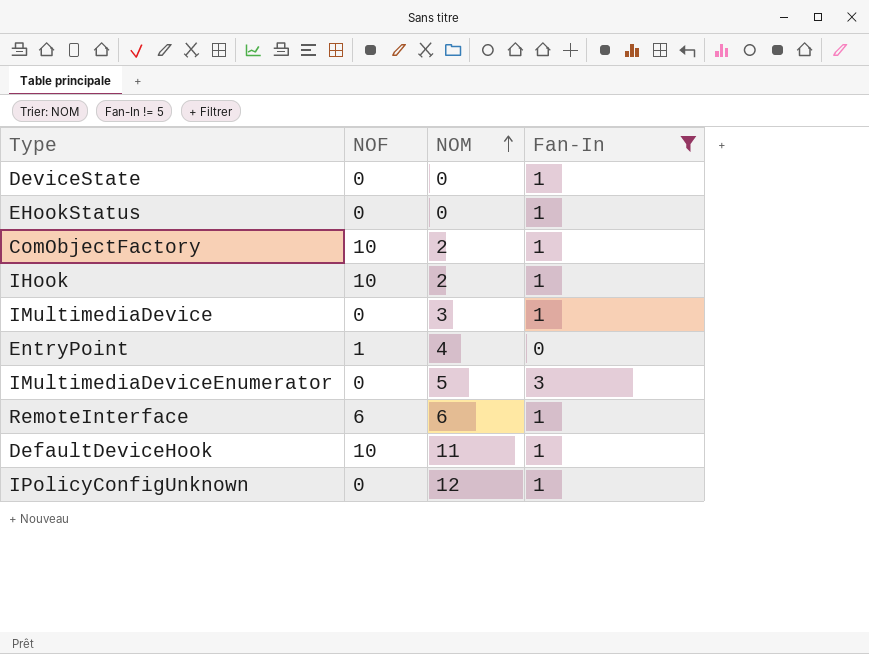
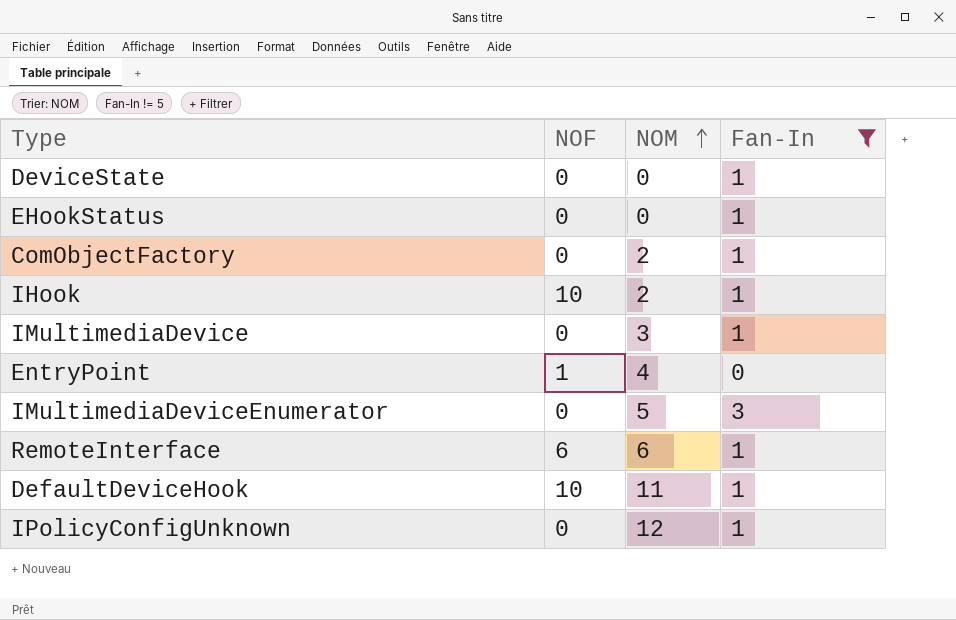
ComObjectFactory | NOF: 10 -> 0

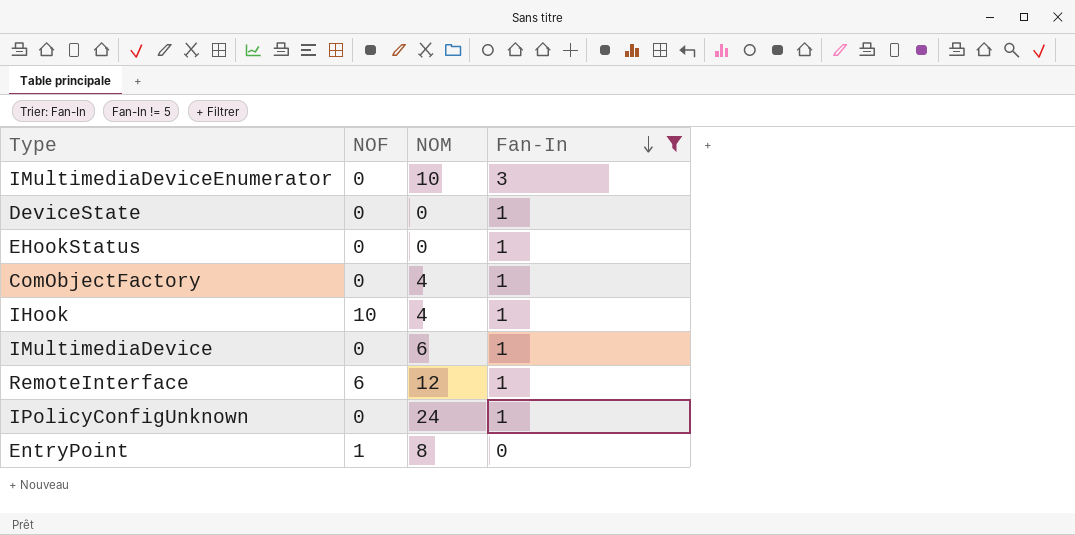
row order: NOM ascending -> Fan-In descending
row DefaultDeviceHook: 10 | 11 | 1 -> none
IMultimediaDeviceEnumerator | NOM: 5 -> 10
ComObjectFactory | NOM: 2 -> 4
IHook | NOM: 2 -> 4
IMultimediaDevice | NOM: 3 -> 6
RemoteInterface | NOM: 6 -> 12
IPolicyConfigUnknown | NOM: 12 -> 24
EntryPoint | NOM: 4 -> 8

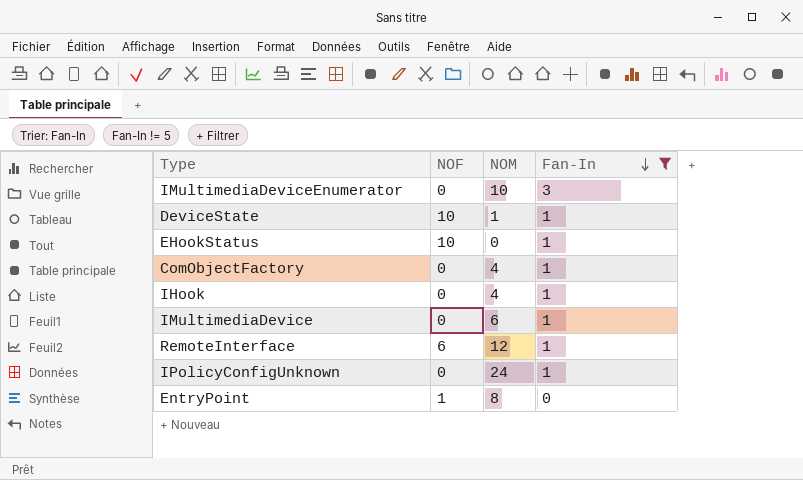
DeviceState | NOF: 0 -> 10
DeviceState | NOM: 0 -> 1
EHookStatus | NOF: 0 -> 10
IHook | NOF: 10 -> 0

